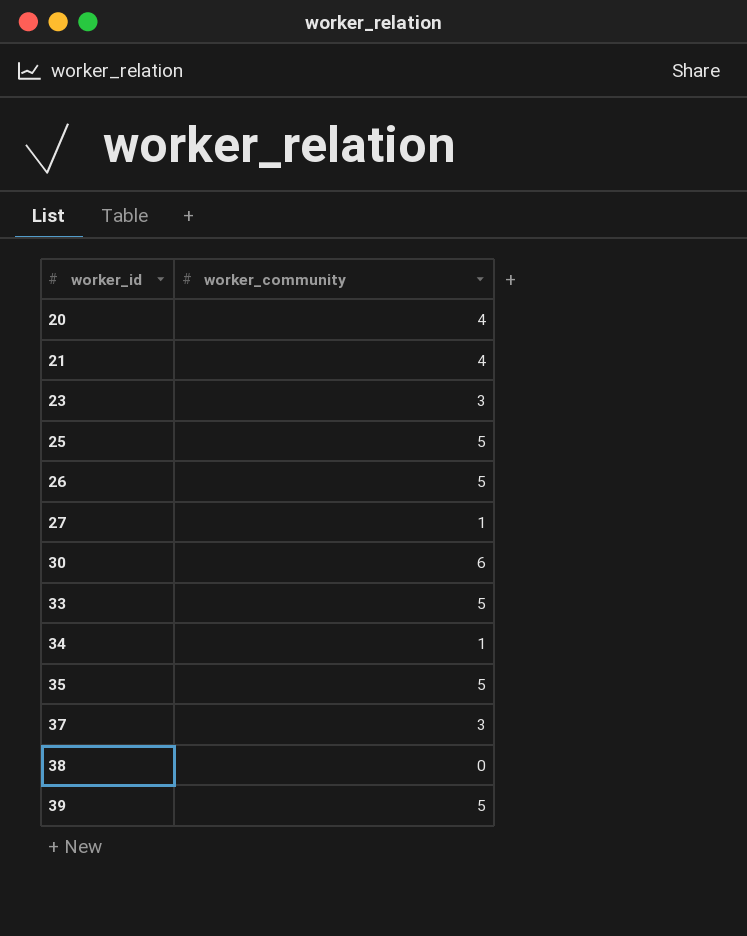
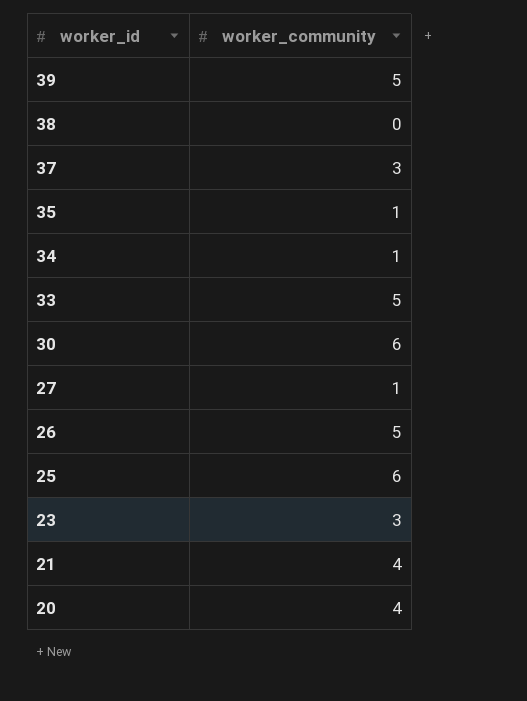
row order: worker_id ascending -> worker_id descending
35 | worker_community: 5 -> 1
25 | worker_community: 5 -> 6

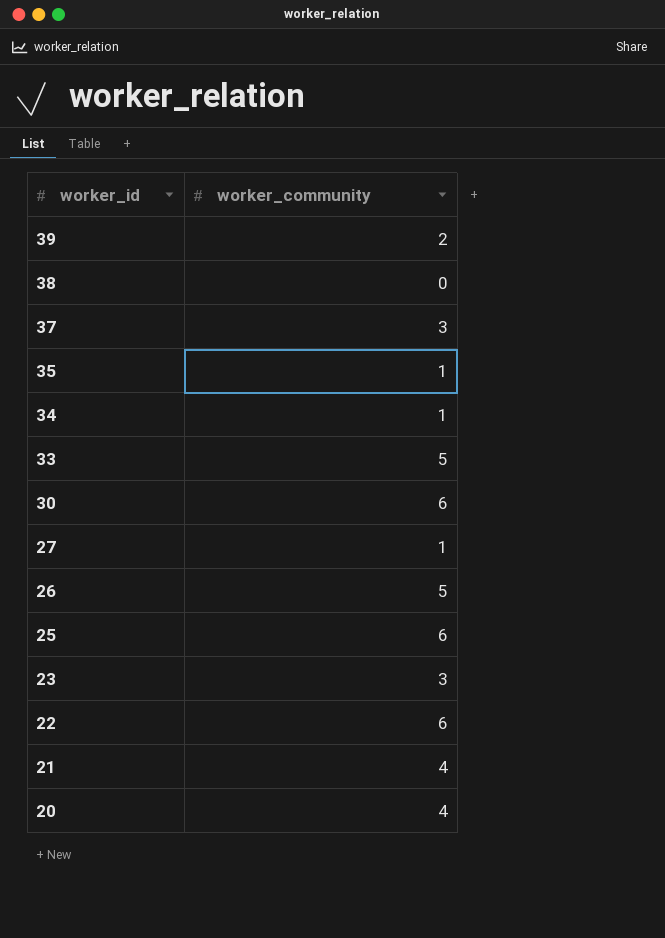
39 | worker_community: 5 -> 2
row 22: none -> 6

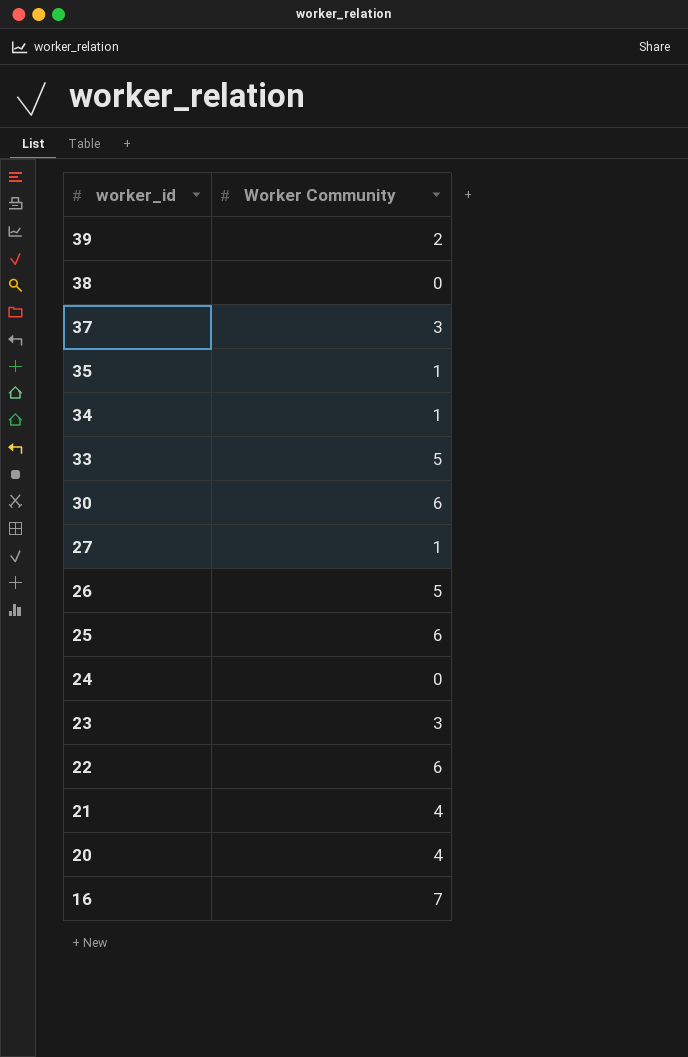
column name: worker_community -> Worker Community
row 24: none -> 0
row 16: none -> 7

